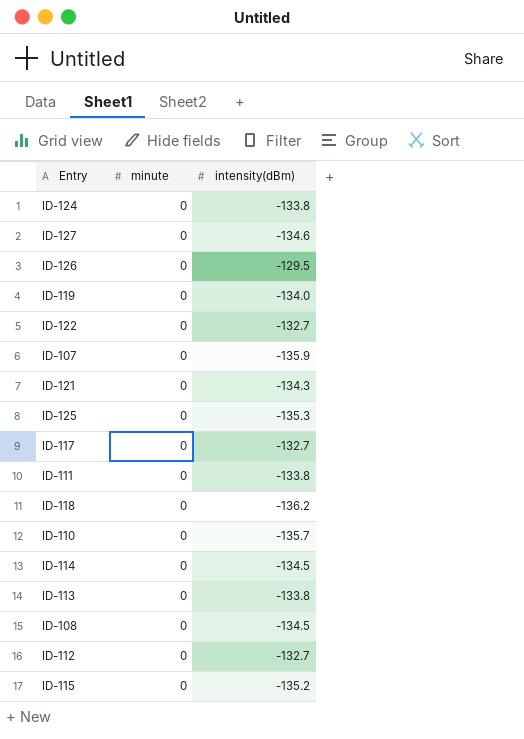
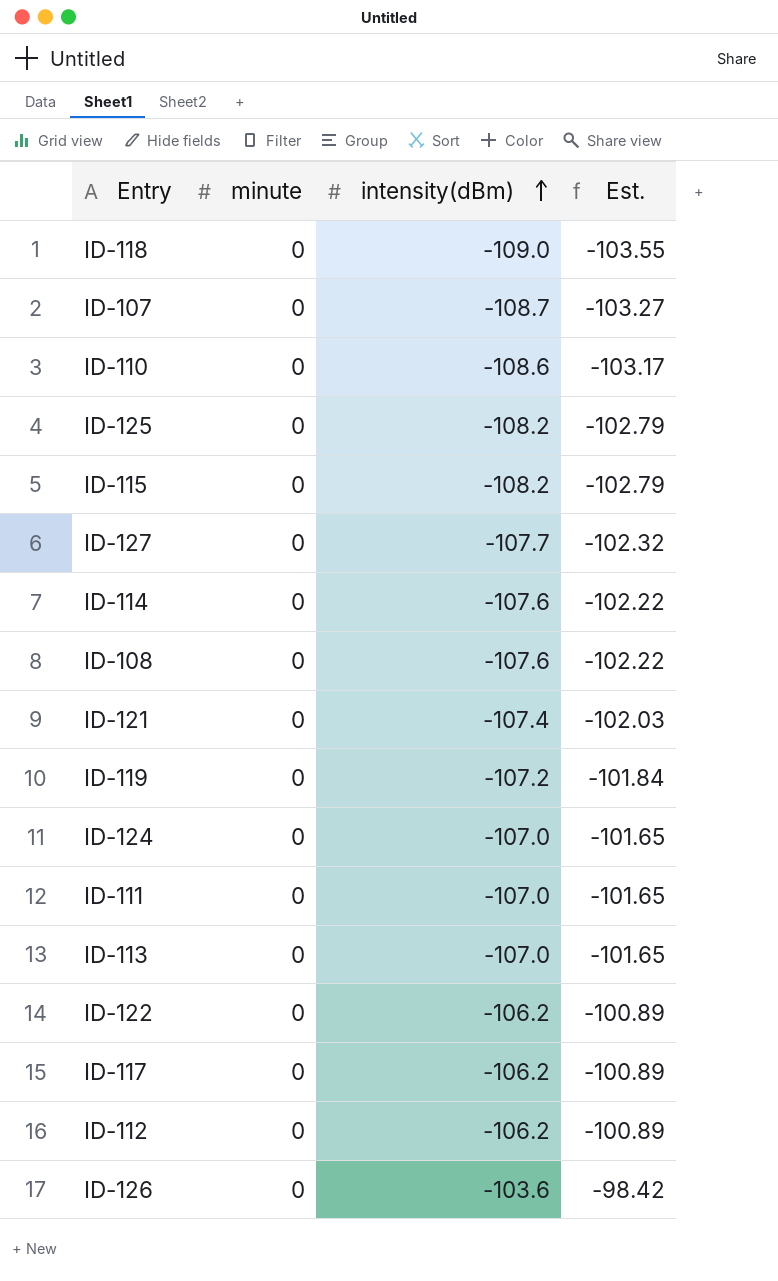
row order: none -> intensity(dBm) ascending
column Est. | formula: none -> [intensity(dBm)] * 0.95
ID-118 | intensity(dBm): -136.2 -> -109.0
ID-107 | intensity(dBm): -135.9 -> -108.7
ID-110 | intensity(dBm): -135.7 -> -108.6
ID-125 | intensity(dBm): -135.3 -> -108.2
ID-115 | intensity(dBm): -135.2 -> -108.2
ID-127 | intensity(dBm): -134.6 -> -107.7
ID-114 | intensity(dBm): -134.5 -> -107.6
ID-108 | intensity(dBm): -134.5 -> -107.6
ID-121 | intensity(dBm): -134.3 -> -107.4
ID-119 | intensity(dBm): -134.0 -> -107.2
ID-124 | intensity(dBm): -133.8 -> -107.0
ID-111 | intensity(dBm): -133.8 -> -107.0
ID-113 | intensity(dBm): -133.8 -> -107.0
ID-122 | intensity(dBm): -132.7 -> -106.2
ID-117 | intensity(dBm): -132.7 -> -106.2
ID-112 | intensity(dBm): -132.7 -> -106.2
ID-126 | intensity(dBm): -129.5 -> -103.6

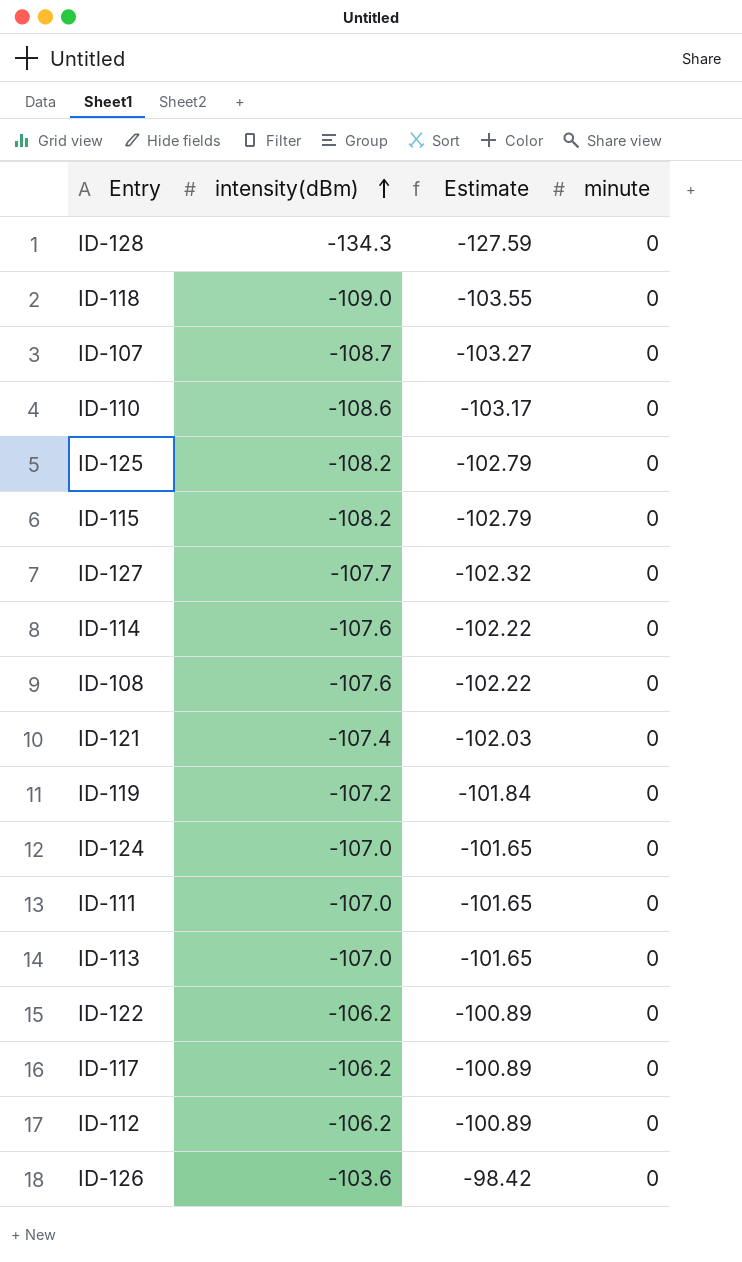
column name: Est. -> Estimate
column minute | position: 2 -> 4
row ID-128: none -> -134.3 | -127.59 | 0

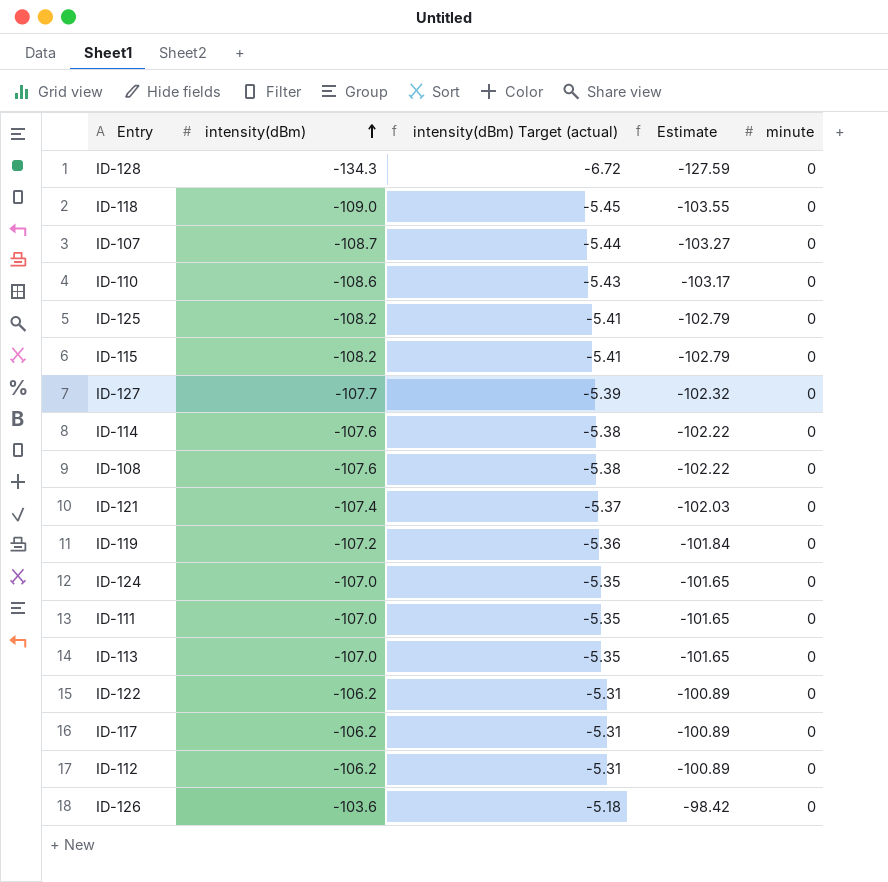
column intensity(dBm) Target (actual) | formula: none -> [intensity(dBm)] * 0.05

